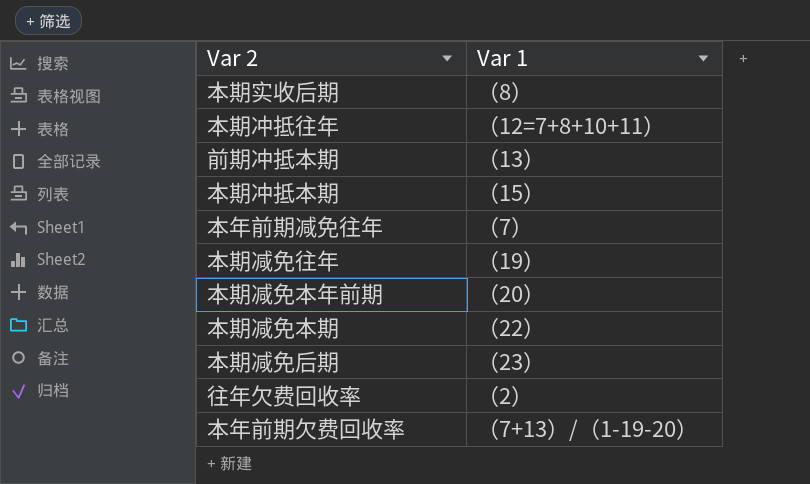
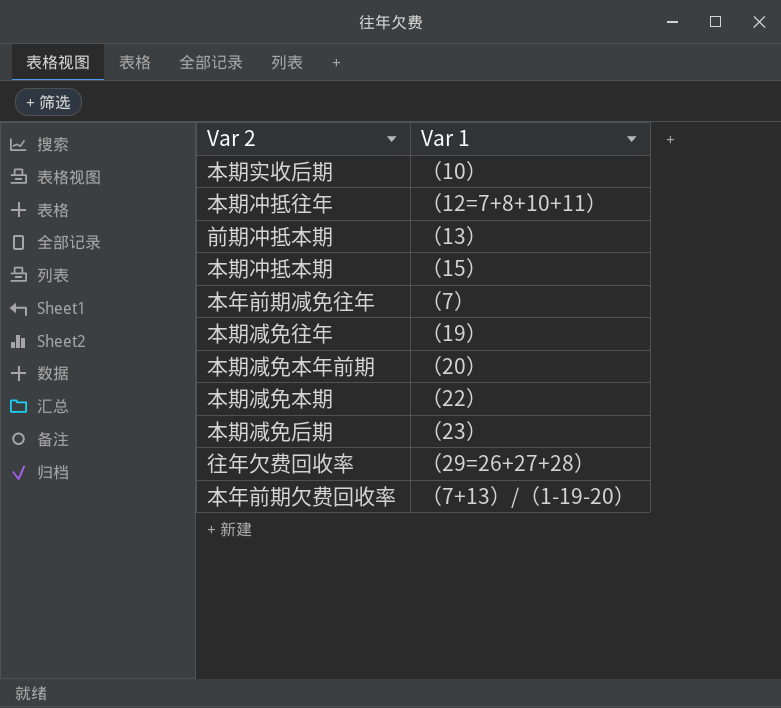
本期实收后期 | Var 1: （8） -> （10）
往年欠费回收率 | Var 1: （2） -> （29=26+27+28）

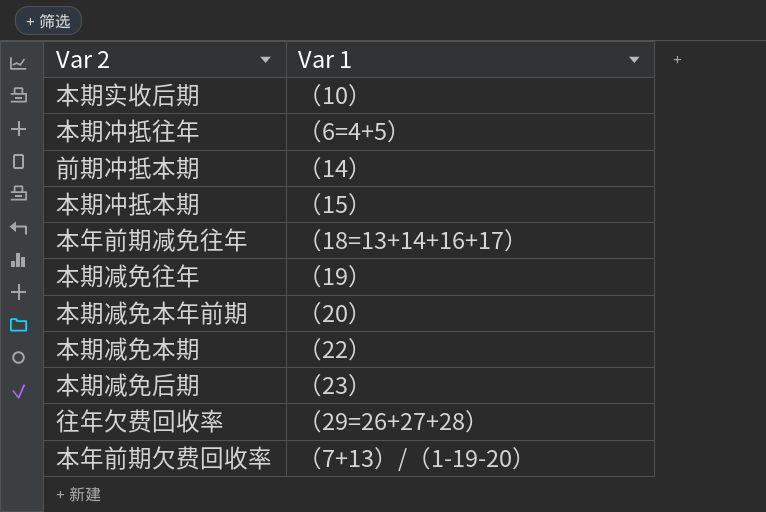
本期冲抵往年 | Var 1: （12=7+8+10+11） -> （6=4+5）
前期冲抵本期 | Var 1: （13） -> （14）
本年前期减免往年 | Var 1: （7） -> （18=13+14+16+17）

